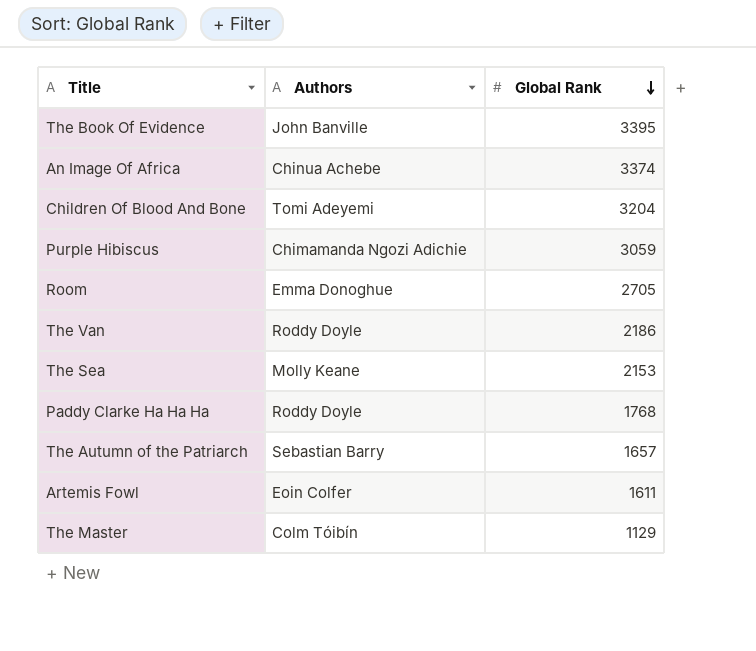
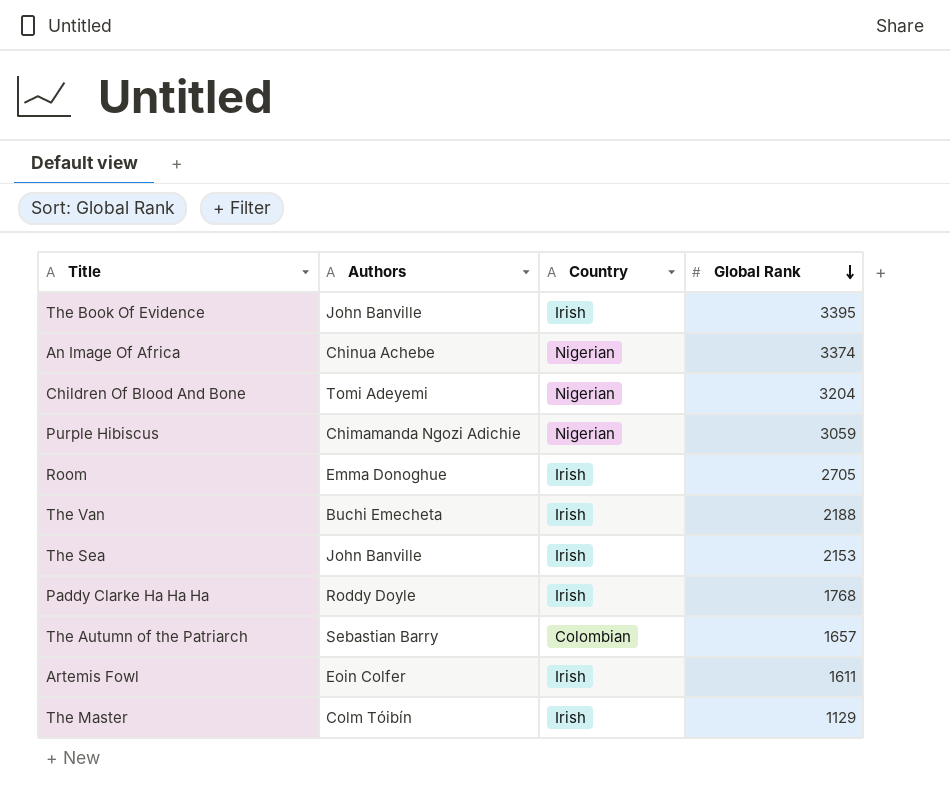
column Country | position: none -> 3
The Van | Authors: Roddy Doyle -> Buchi Emecheta
The Van | Global Rank: 2186 -> 2188
The Sea | Authors: Molly Keane -> John Banville

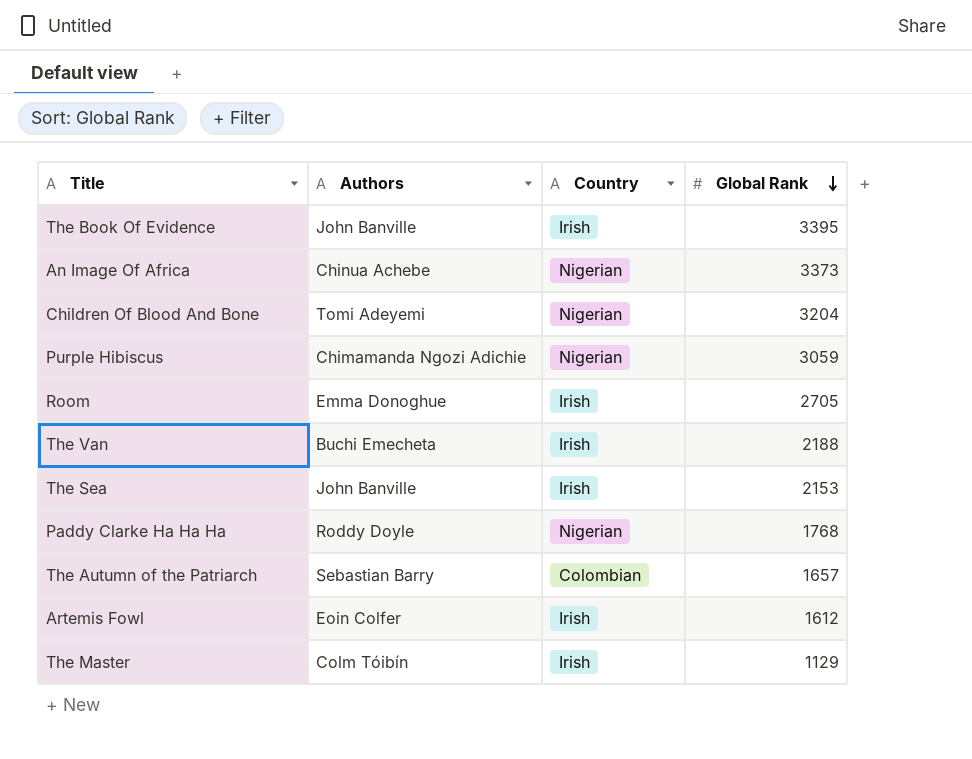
An Image Of Africa | Global Rank: 3374 -> 3373
Paddy Clarke Ha Ha Ha | Country: Irish -> Nigerian
Artemis Fowl | Global Rank: 1611 -> 1612

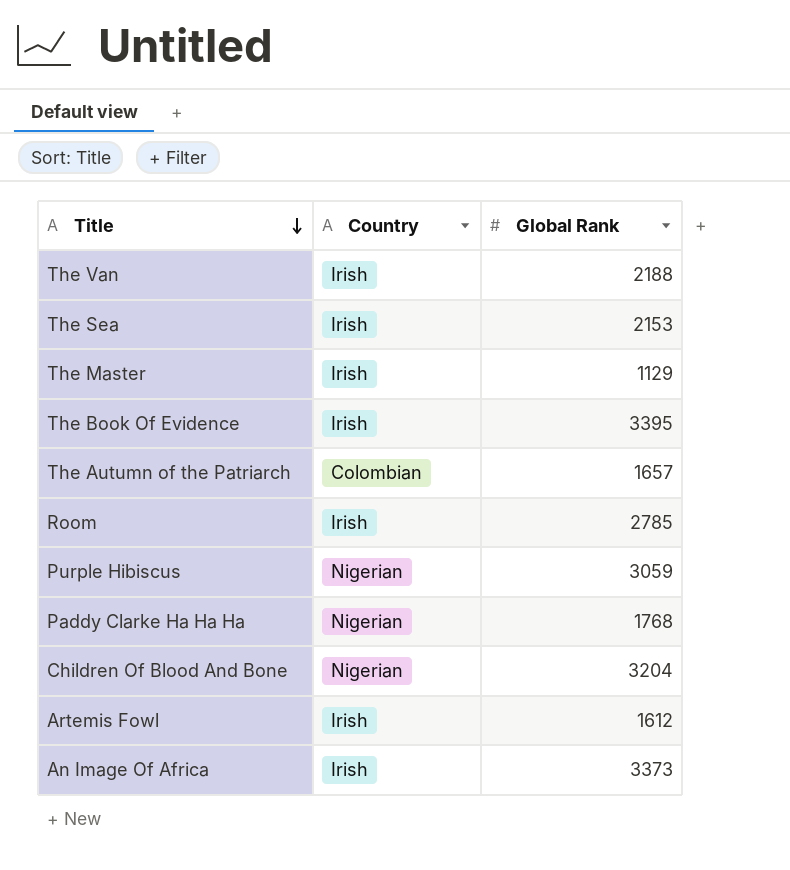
row order: Global Rank descending -> Title descending
column Authors | position: 2 -> none
Room | Global Rank: 2705 -> 2785
An Image Of Africa | Country: Nigerian -> Irish

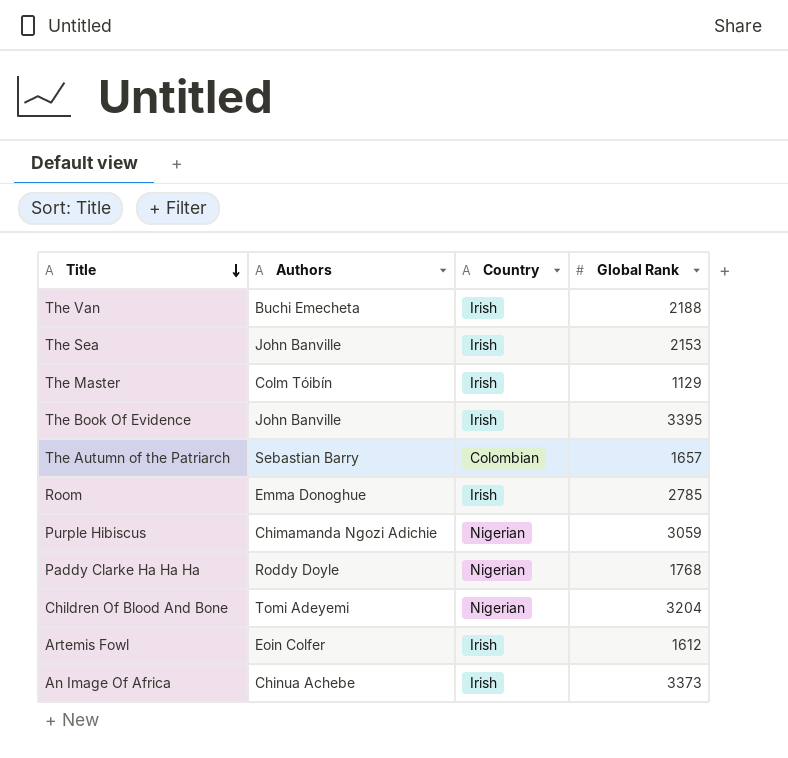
column Authors | position: none -> 2

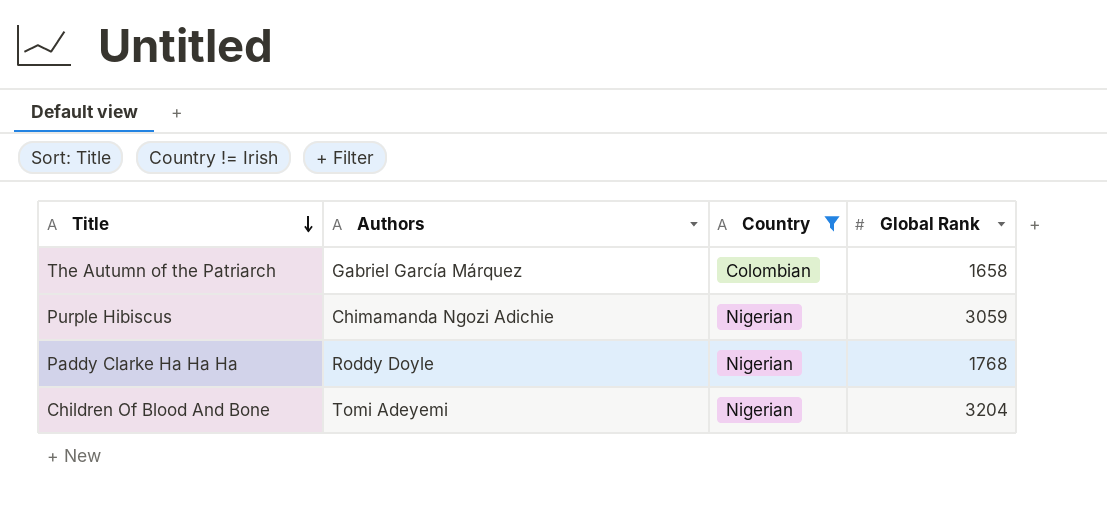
filter: none -> Country != Irish
The Autumn of the Patriarch | Authors: Sebastian Barry -> Gabriel García Márquez
The Autumn of the Patriarch | Global Rank: 1657 -> 1658

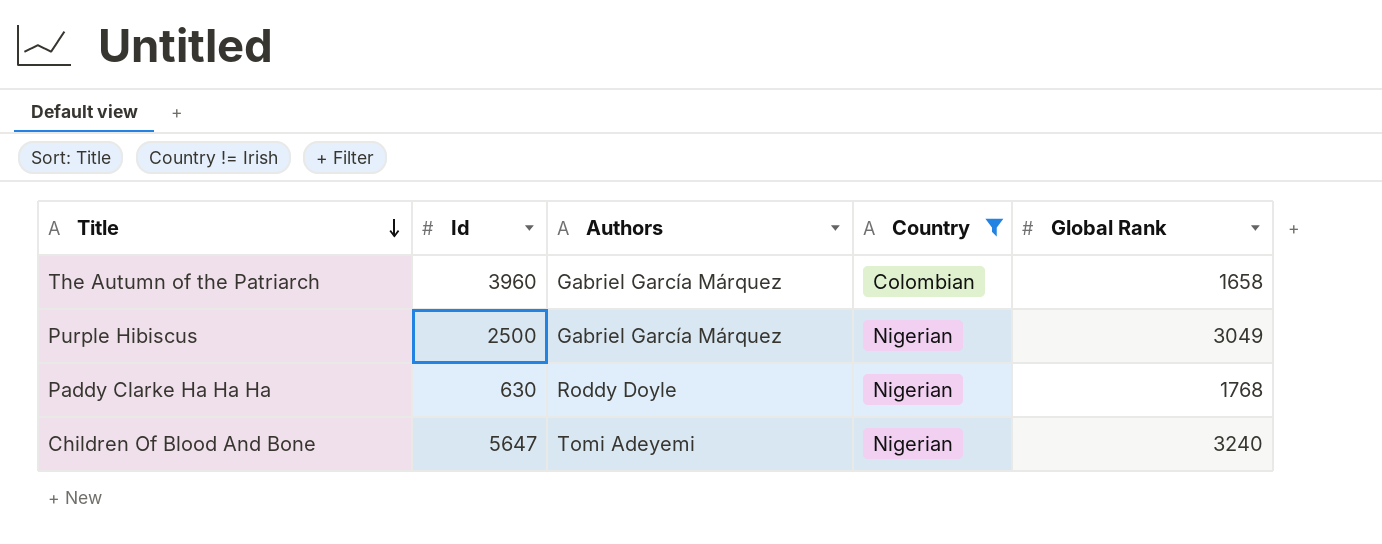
column Id | position: none -> 2
Purple Hibiscus | Authors: Chimamanda Ngozi Adichie -> Gabriel García Márquez
Purple Hibiscus | Global Rank: 3059 -> 3049
Children Of Blood And Bone | Global Rank: 3204 -> 3240

